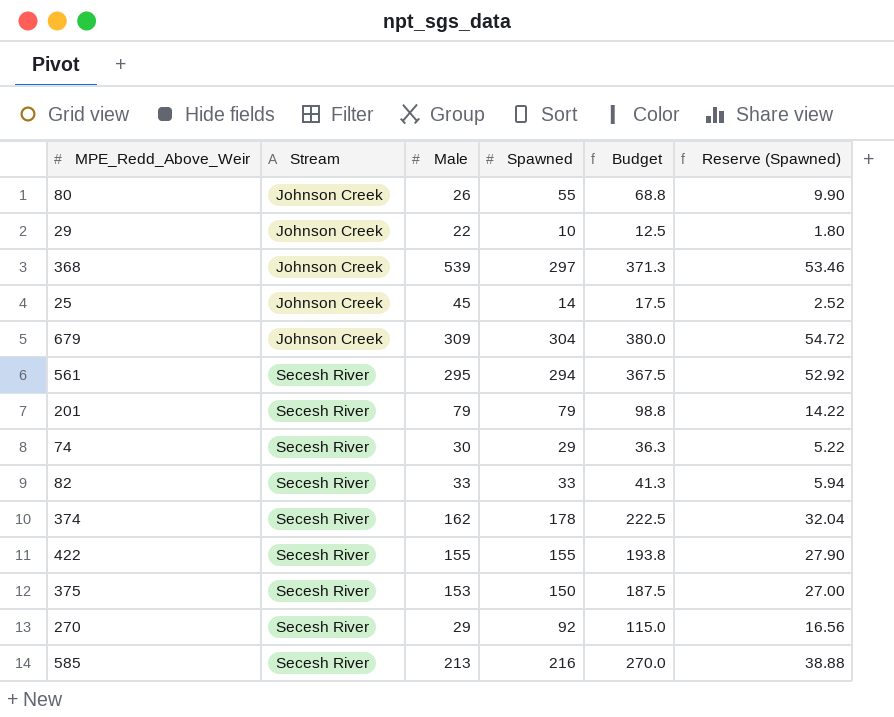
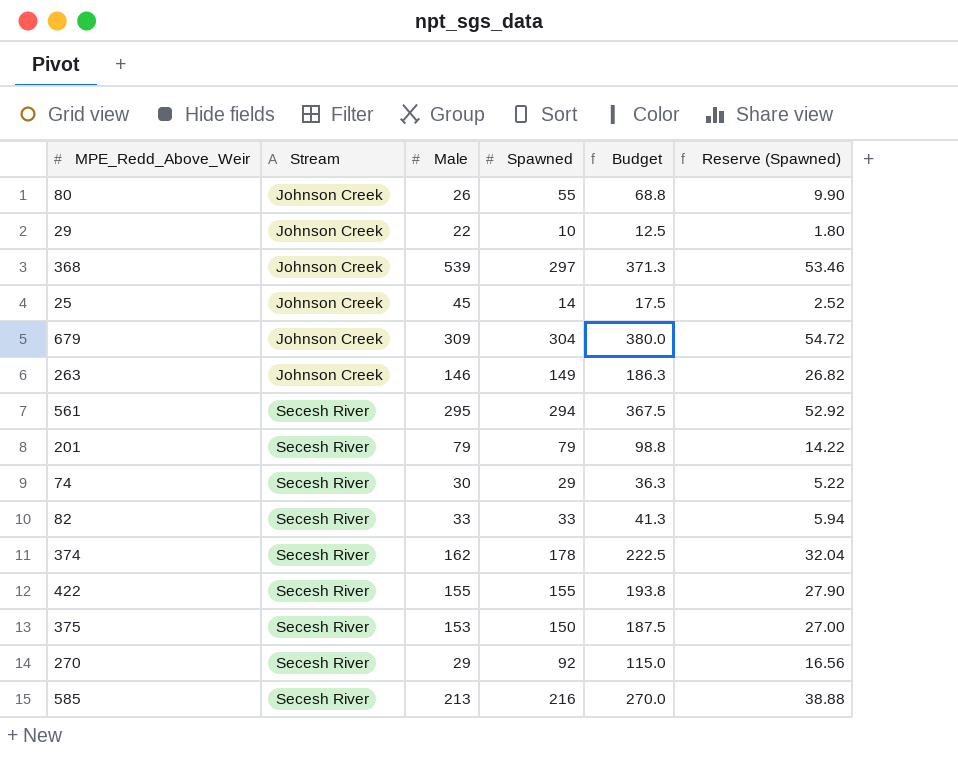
row 263: none -> Johnson Creek | 146 | 149 | 186.3 | 26.82

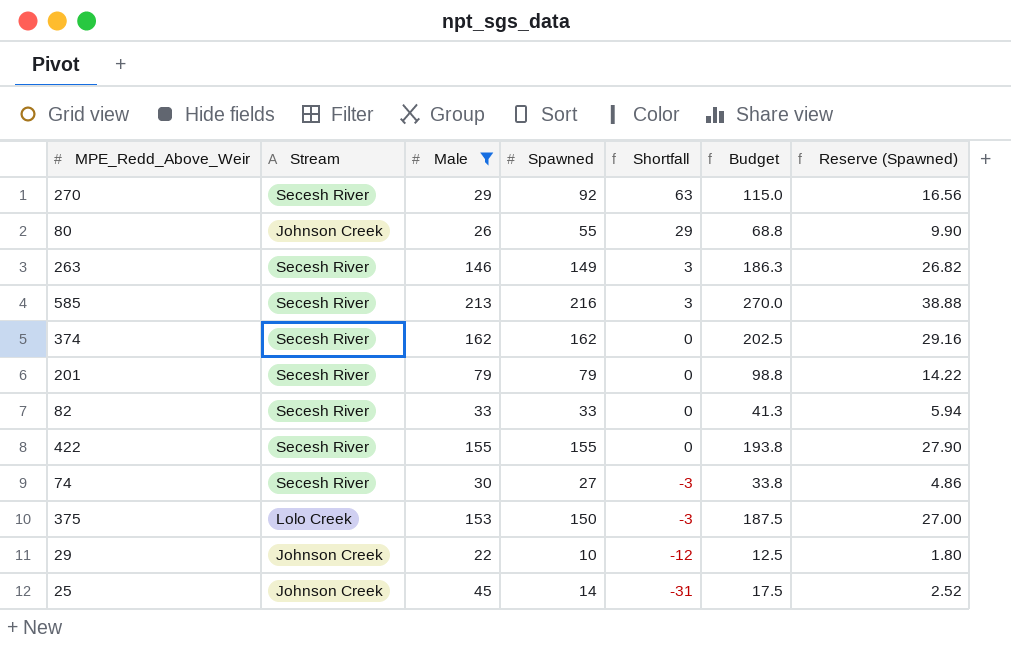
filter: none -> Male <= 213
row order: Stream ascending -> Shortfall descending
column Shortfall | formula: none -> [Spawned] - [Male]
263 | Stream: Johnson Creek -> Secesh River
374 | Spawned: 178 -> 162
374 | Budget: 222.5 -> 202.5
374 | Reserve (Spawned): 32.04 -> 29.16
74 | Spawned: 29 -> 27
74 | Budget: 36.3 -> 33.8
74 | Reserve (Spawned): 5.22 -> 4.86
375 | Stream: Secesh River -> Lolo Creek

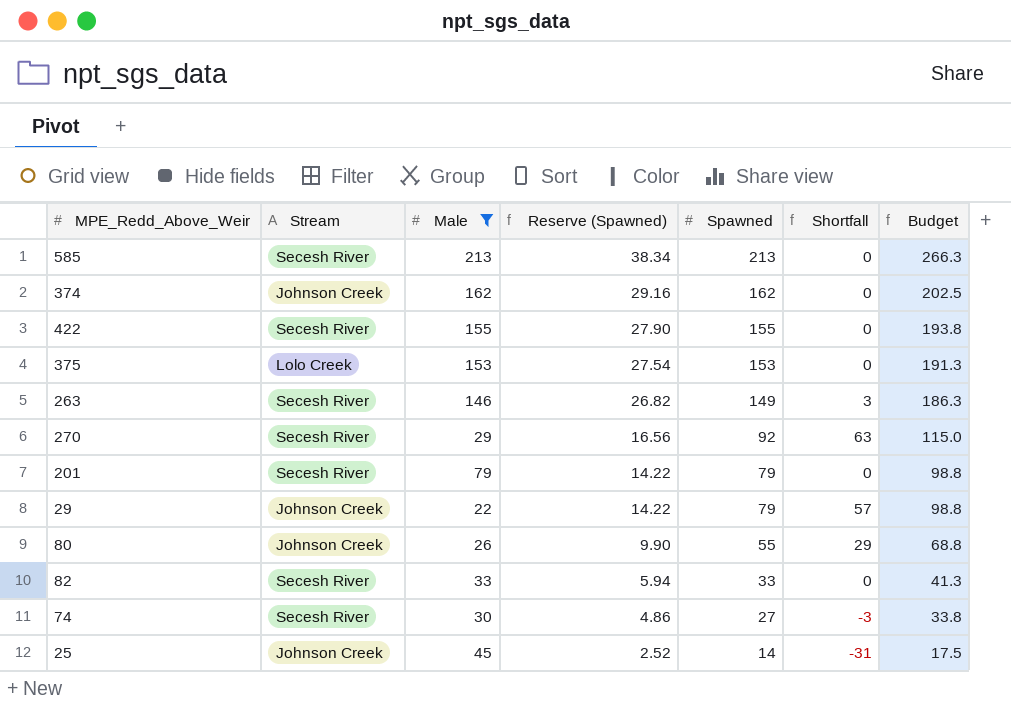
row order: Shortfall descending -> Reserve (Spawned) descending
column Reserve (Spawned) | position: 7 -> 4
585 | Reserve (Spawned): 38.88 -> 38.34
585 | Spawned: 216 -> 213
585 | Shortfall: 3 -> 0
585 | Budget: 270.0 -> 266.3
374 | Stream: Secesh River -> Johnson Creek
375 | Reserve (Spawned): 27.00 -> 27.54
375 | Spawned: 150 -> 153
375 | Shortfall: -3 -> 0
375 | Budget: 187.5 -> 191.3
29 | Reserve (Spawned): 1.80 -> 14.22
29 | Spawned: 10 -> 79
29 | Shortfall: -12 -> 57
29 | Budget: 12.5 -> 98.8

